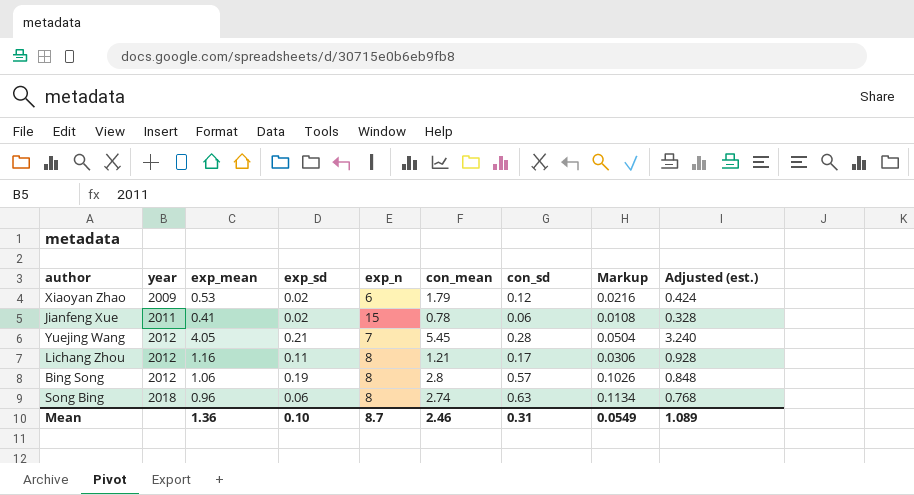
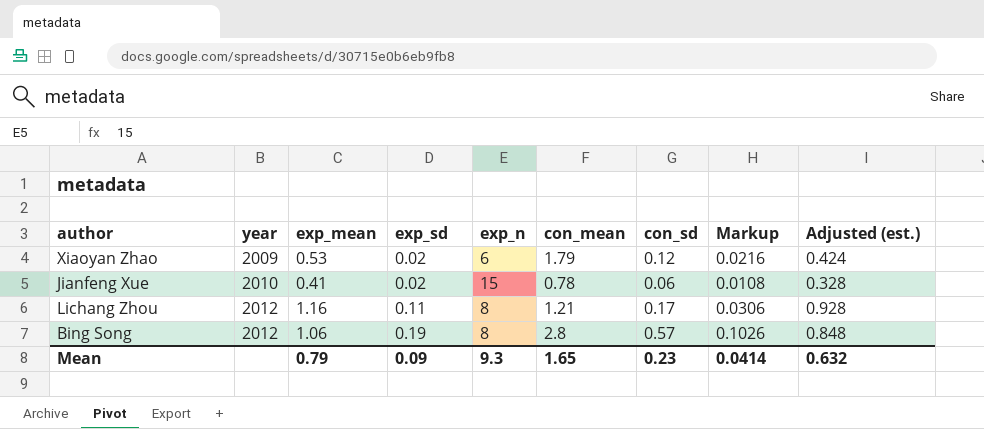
row Yuejing Wang: 2012 | 4.05 | 0.21 | 7 | 5.45 | 0.28 | 0.0504 | 3.240 -> none
row Song Bing: 2018 | 0.96 | 0.06 | 8 | 2.74 | 0.63 | 0.1134 | 0.768 -> none
Jianfeng Xue | year: 2011 -> 2010
Mean | exp_mean: 1.36 -> 0.79
Mean | exp_sd: 0.10 -> 0.09
Mean | exp_n: 8.7 -> 9.3
Mean | con_mean: 2.46 -> 1.65
Mean | con_sd: 0.31 -> 0.23
Mean | Markup: 0.0549 -> 0.0414
Mean | Adjusted (est.): 1.089 -> 0.632

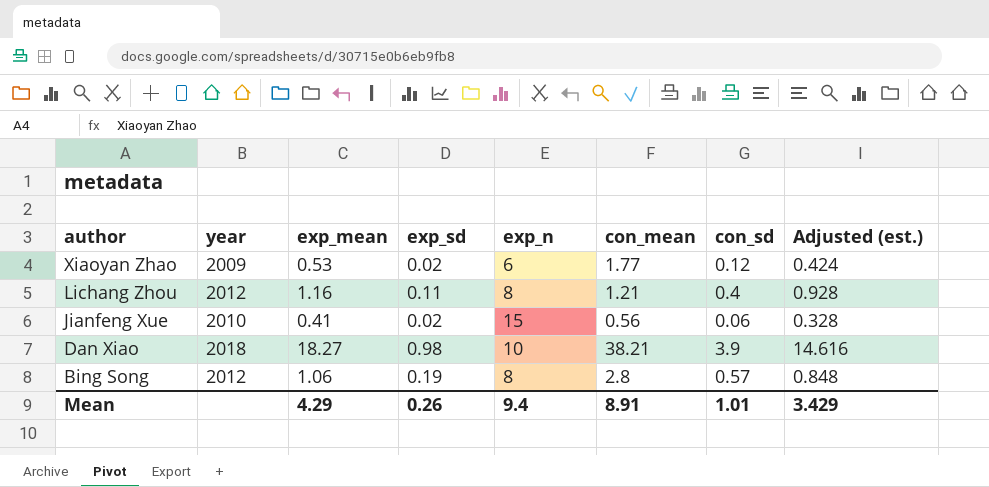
row order: year ascending -> author descending
column Markup | formula: [con_sd] * 0.18 -> none
Xiaoyan Zhao | con_mean: 1.79 -> 1.77
Lichang Zhou | con_sd: 0.17 -> 0.4
Jianfeng Xue | con_mean: 0.78 -> 0.56
row Dan Xiao: none -> 2018 | 18.27 | 0.98 | 10 | 38.21 | 3.9 | 14.616
Mean | exp_mean: 0.79 -> 4.29
Mean | exp_sd: 0.09 -> 0.26
Mean | exp_n: 9.3 -> 9.4
Mean | con_mean: 1.65 -> 8.91
Mean | con_sd: 0.23 -> 1.01
Mean | Adjusted (est.): 0.632 -> 3.429

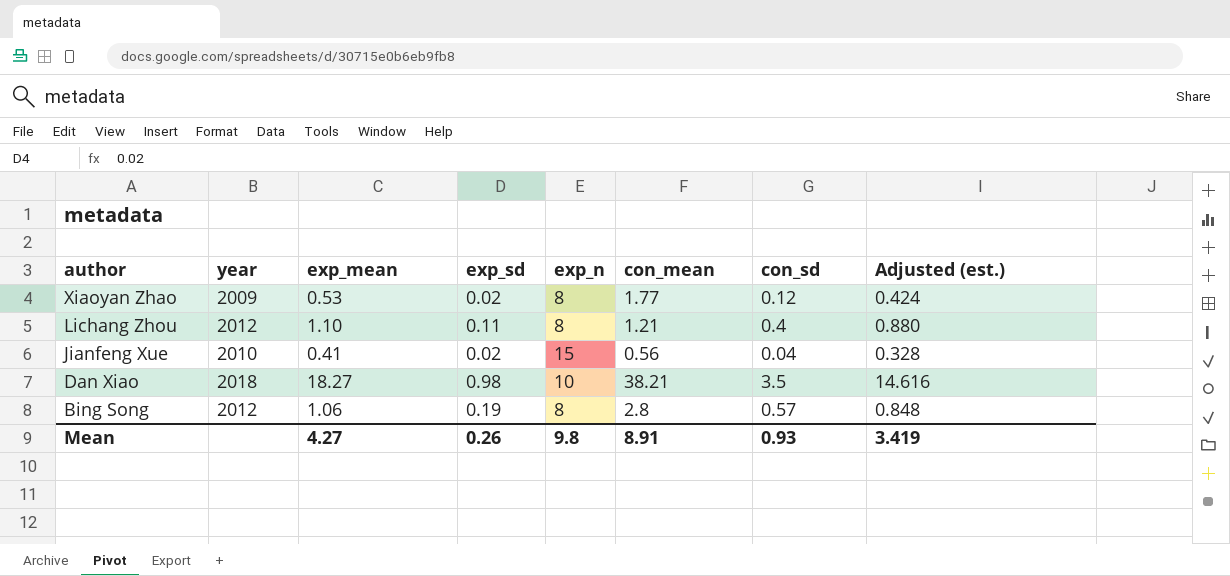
Xiaoyan Zhao | exp_n: 6 -> 8
Lichang Zhou | exp_mean: 1.16 -> 1.10
Lichang Zhou | Adjusted (est.): 0.928 -> 0.880
Jianfeng Xue | con_sd: 0.06 -> 0.04
Dan Xiao | con_sd: 3.9 -> 3.5
Mean | exp_mean: 4.29 -> 4.27
Mean | exp_n: 9.4 -> 9.8
Mean | con_sd: 1.01 -> 0.93
Mean | Adjusted (est.): 3.429 -> 3.419

